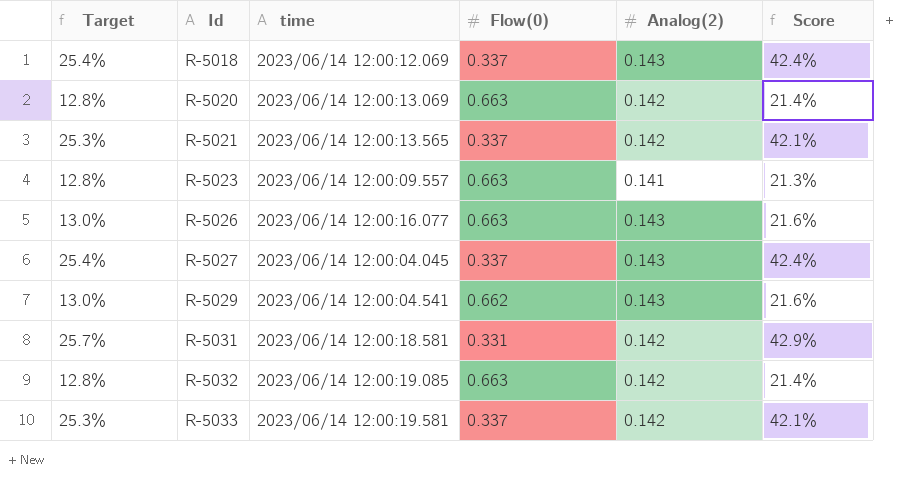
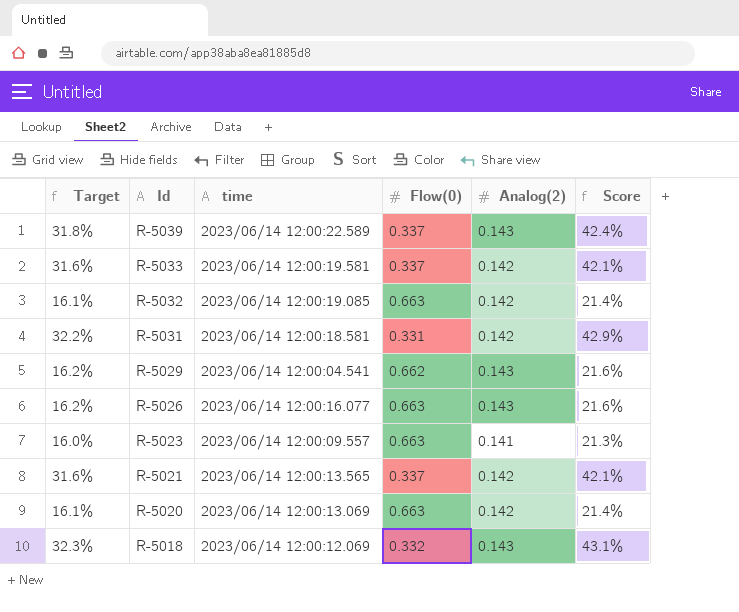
row order: Id ascending -> Id descending
column Target | formula: [Score] * 0.6 -> [Score] * 0.75
row R-5027: 25.4% | 2023/06/14 12:00:04.045 | 0.337 | 0.143 | 42.4% -> none
row R-5039: none -> 31.8% | 2023/06/14 12:00:22.589 | 0.337 | 0.143 | 42.4%
R-5018 | Flow(0): 0.337 -> 0.332
R-5018 | Score: 42.4% -> 43.1%

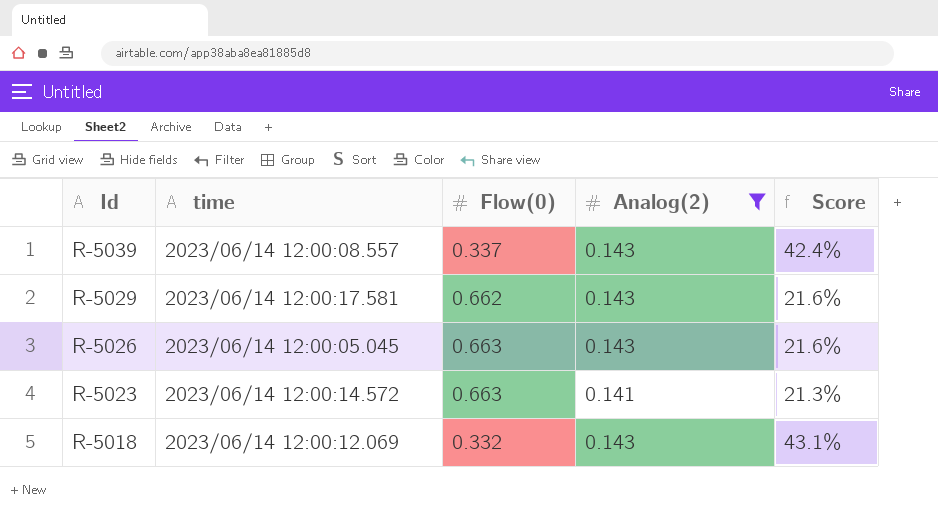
filter: none -> Analog(2) != 0.142
column Target | formula: [Score] * 0.75 -> none
R-5039 | time: 2023/06/14 12:00:22.589 -> 2023/06/14 12:00:08.557
R-5029 | time: 2023/06/14 12:00:04.541 -> 2023/06/14 12:00:17.581
R-5026 | time: 2023/06/14 12:00:16.077 -> 2023/06/14 12:00:05.045
R-5023 | time: 2023/06/14 12:00:09.557 -> 2023/06/14 12:00:14.572

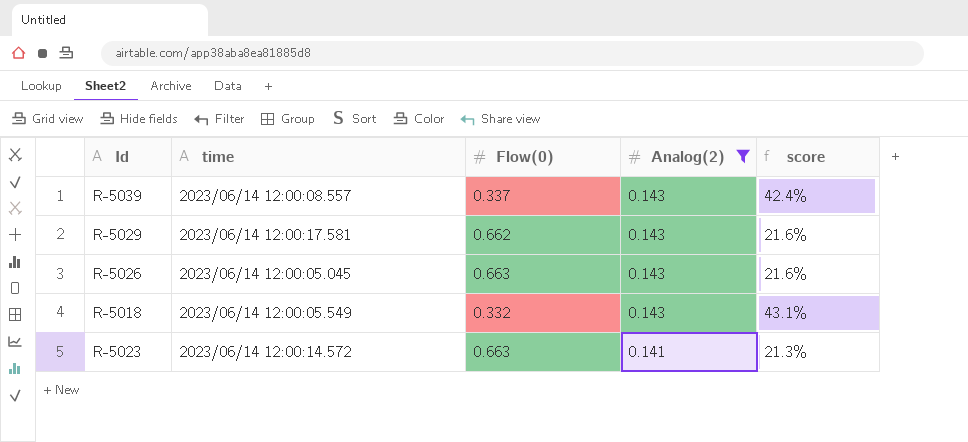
row order: Id descending -> Analog(2) descending
column name: Score -> score
R-5018 | time: 2023/06/14 12:00:12.069 -> 2023/06/14 12:00:05.549

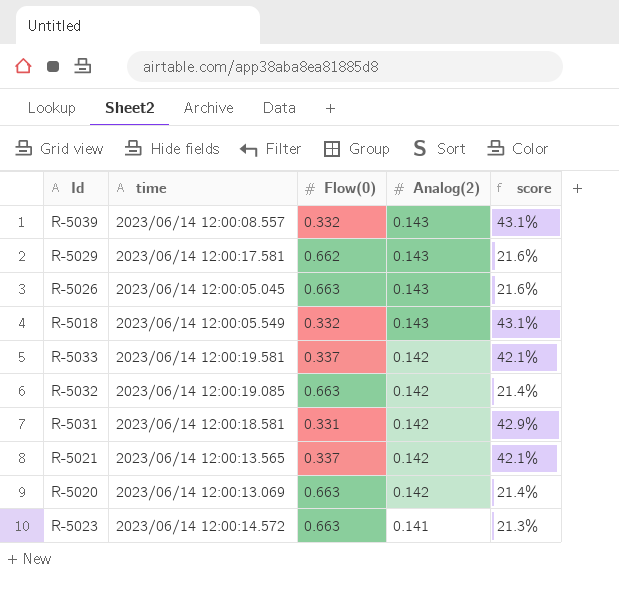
filter: Analog(2) != 0.142 -> none
R-5039 | Flow(0): 0.337 -> 0.332
R-5039 | score: 42.4% -> 43.1%

